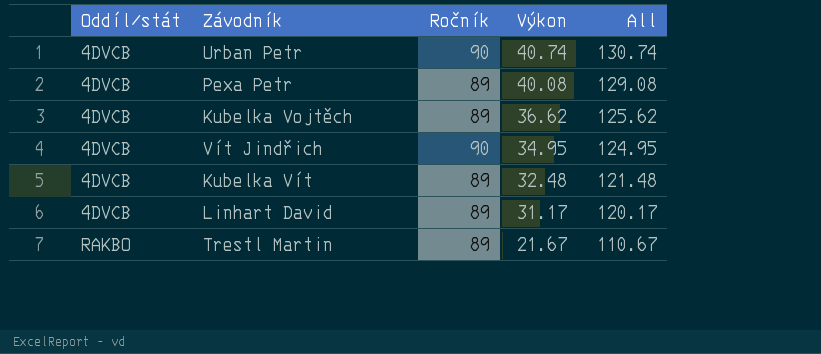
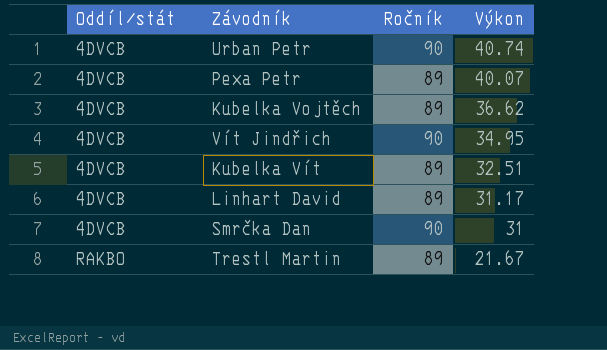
column All | formula: [Ročník] + [Výkon] -> none
Pexa Petr | Výkon: 40.08 -> 40.07
Kubelka Vít | Výkon: 32.48 -> 32.51
row Smrčka Dan: none -> 4DVCB | 90 | 31

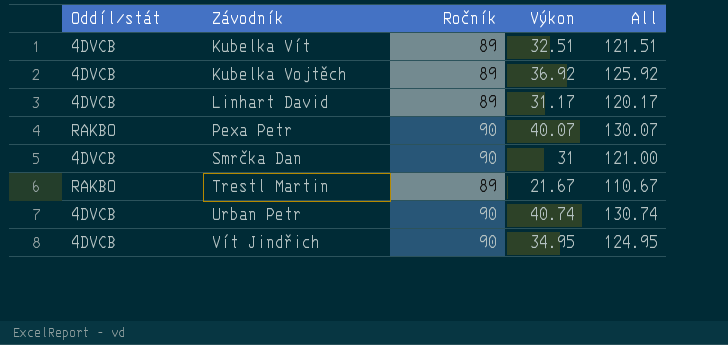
row order: Oddíl/stát ascending -> Závodník ascending
column All | formula: none -> [Ročník] + [Výkon]
Kubelka Vojtěch | Výkon: 36.62 -> 36.92
Pexa Petr | Oddíl/stát: 4DVCB -> RAKBO
Pexa Petr | Ročník: 89 -> 90

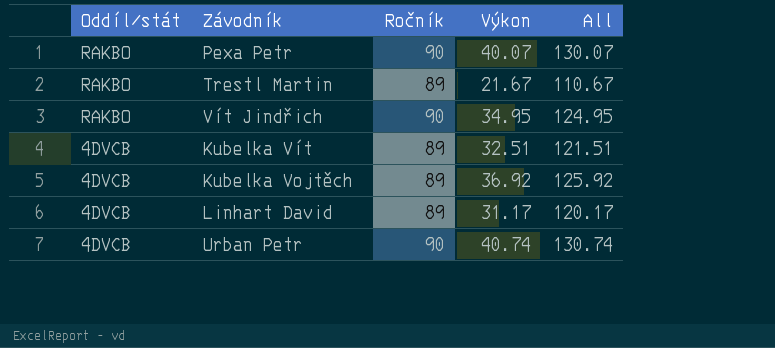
row order: Závodník ascending -> Oddíl/stát descending
row Smrčka Dan: 4DVCB | 90 | 31 | 121.00 -> none
Vít Jindřich | Oddíl/stát: 4DVCB -> RAKBO

